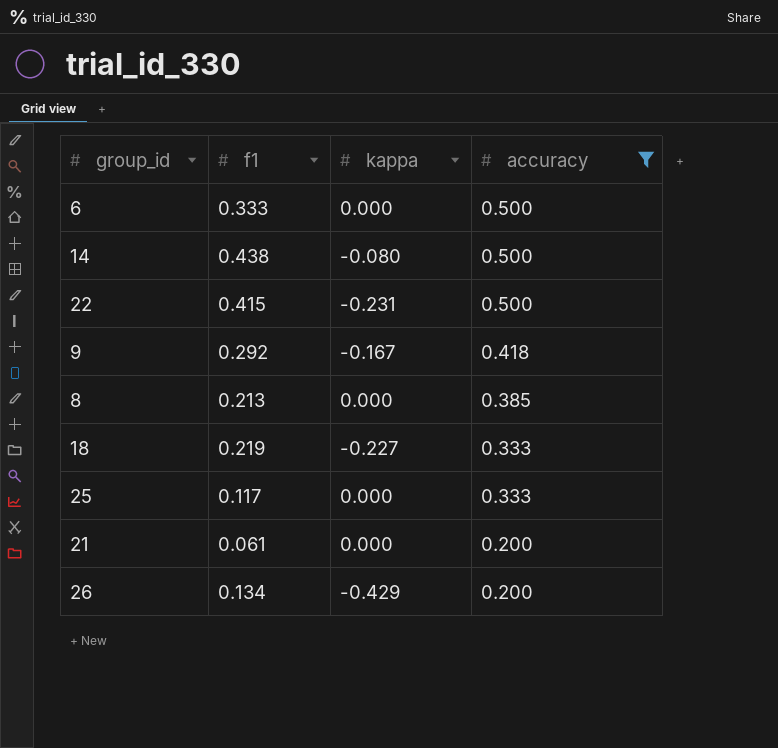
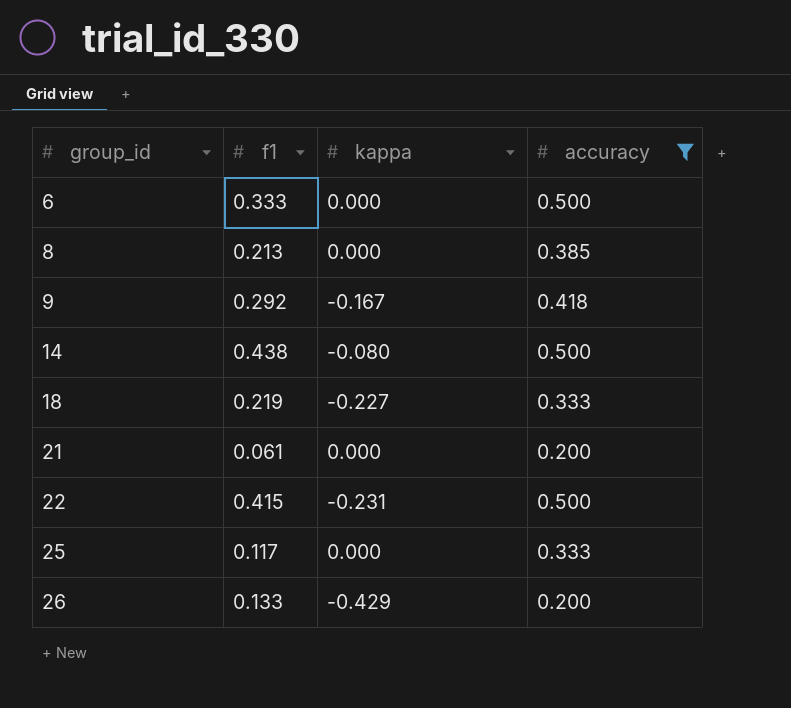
row order: accuracy descending -> group_id ascending
26 | f1: 0.134 -> 0.133

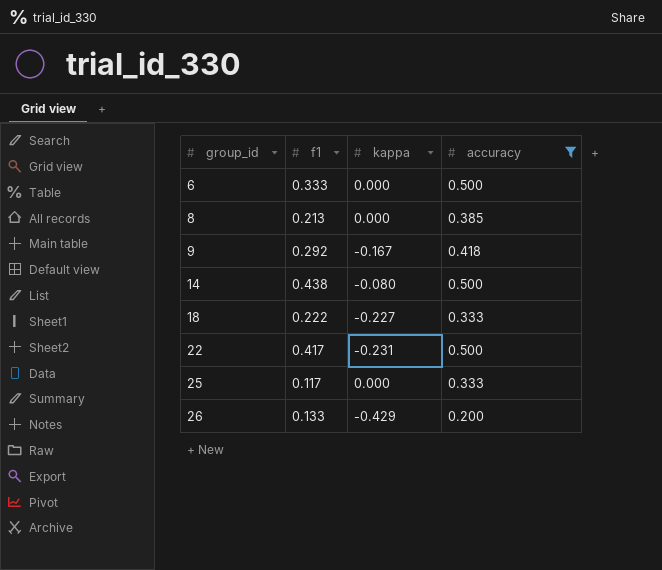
row 21: 0.061 | 0.000 | 0.200 -> none
18 | f1: 0.219 -> 0.222
22 | f1: 0.415 -> 0.417

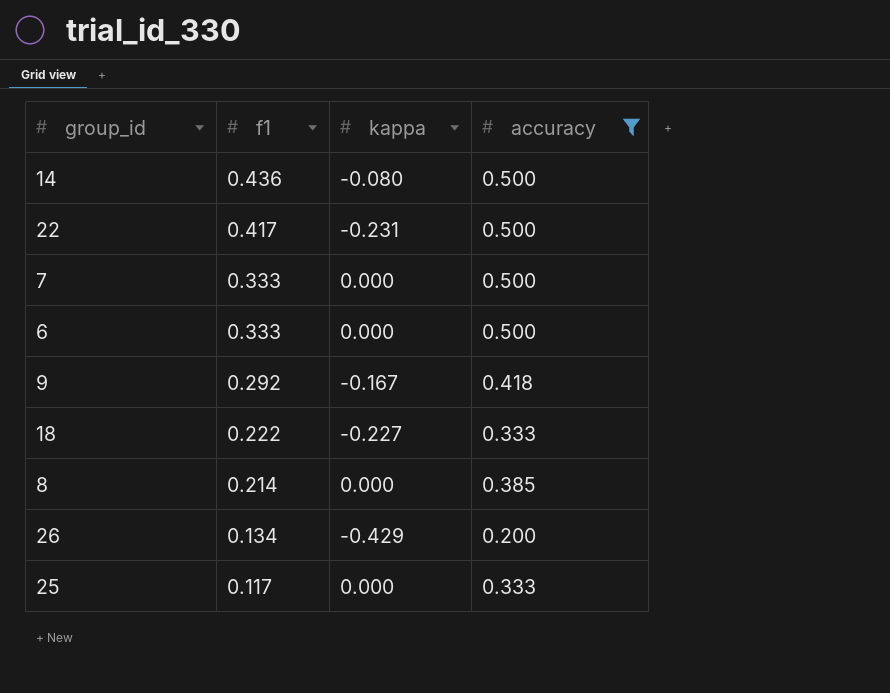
row order: group_id ascending -> f1 descending
14 | f1: 0.438 -> 0.436
row 7: none -> 0.333 | 0.000 | 0.500
8 | f1: 0.213 -> 0.214
26 | f1: 0.133 -> 0.134

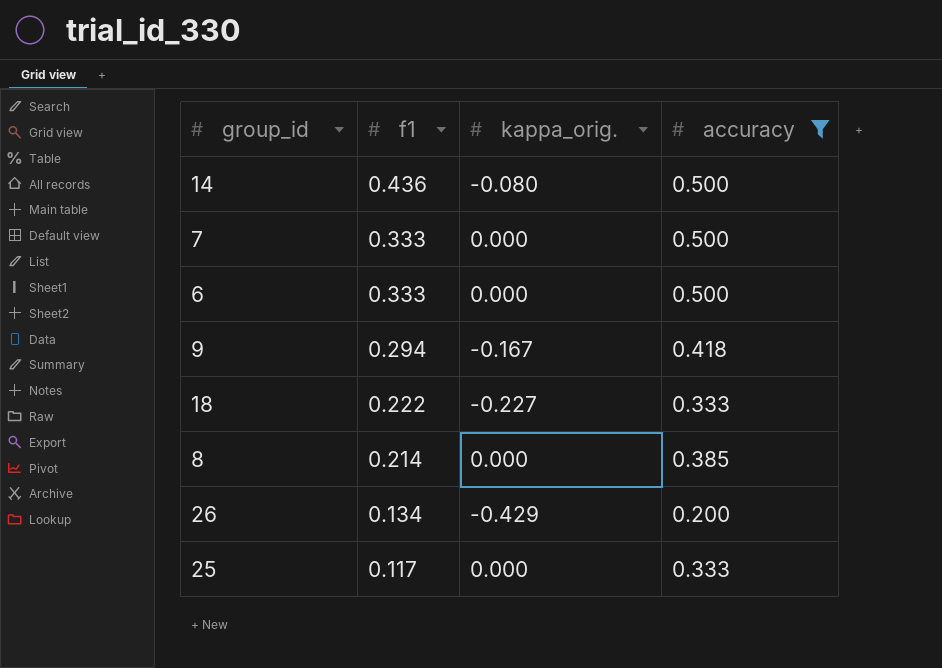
column name: kappa -> kappa_orig.
row 22: 0.417 | -0.231 | 0.500 -> none
9 | f1: 0.292 -> 0.294

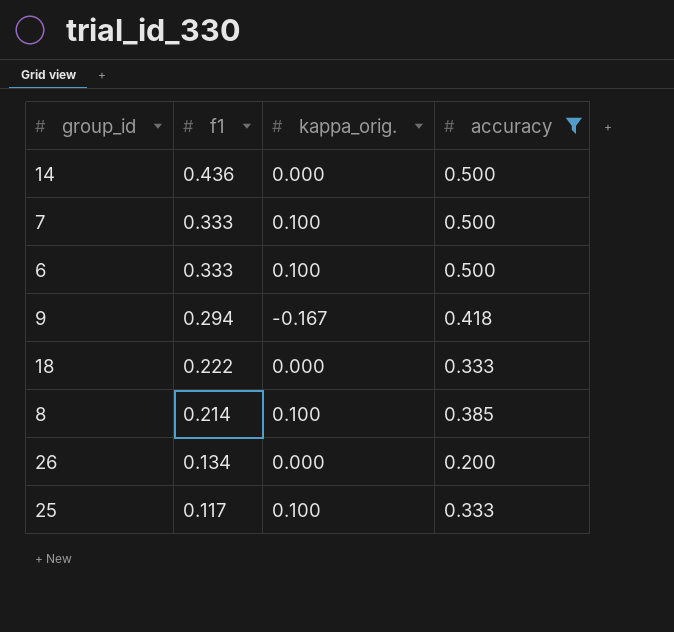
14 | kappa_orig.: -0.080 -> 0.000
7 | kappa_orig.: 0.000 -> 0.100
6 | kappa_orig.: 0.000 -> 0.100
18 | kappa_orig.: -0.227 -> 0.000
8 | kappa_orig.: 0.000 -> 0.100
26 | kappa_orig.: -0.429 -> 0.000
25 | kappa_orig.: 0.000 -> 0.100

